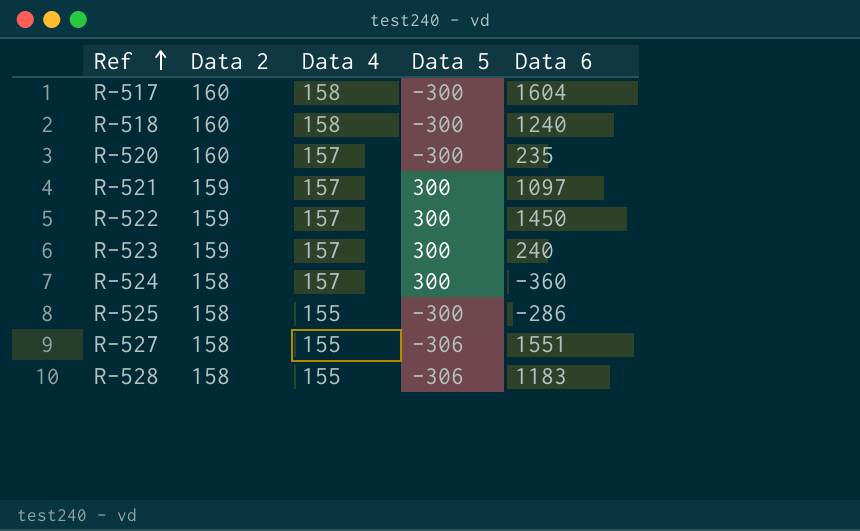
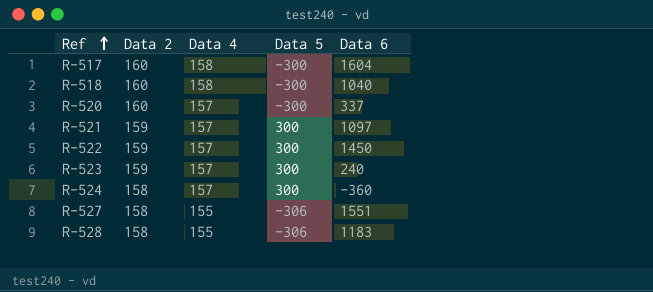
row R-525: 158 | 155 | -300 | -286 -> none
R-518 | Data 6: 1240 -> 1040
R-520 | Data 6: 235 -> 337

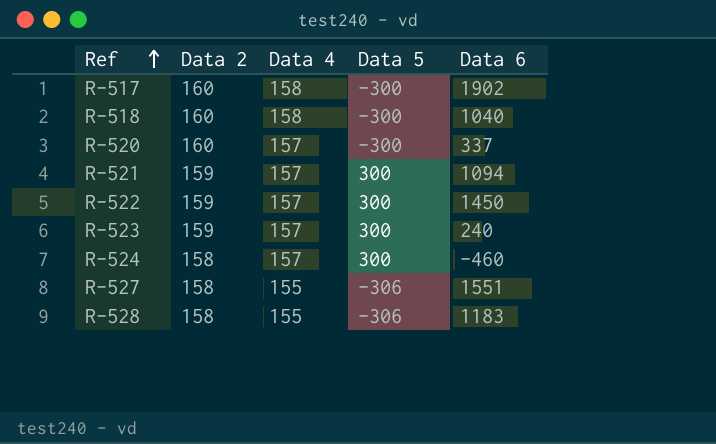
R-517 | Data 6: 1604 -> 1902
R-521 | Data 6: 1097 -> 1094
R-524 | Data 6: -360 -> -460

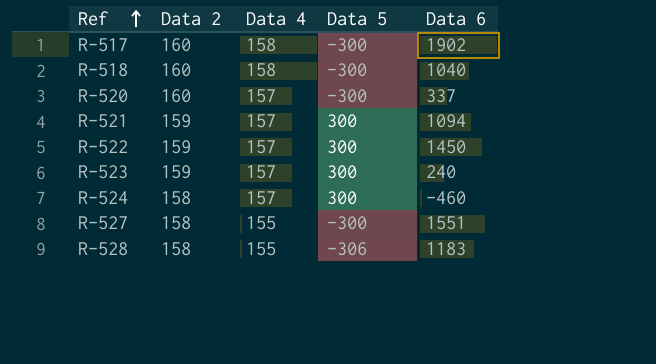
R-527 | Data 5: -306 -> -300

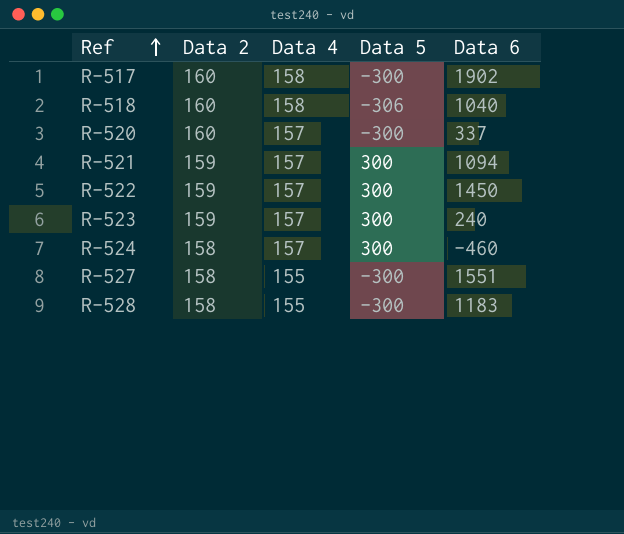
R-518 | Data 5: -300 -> -306
R-528 | Data 5: -306 -> -300

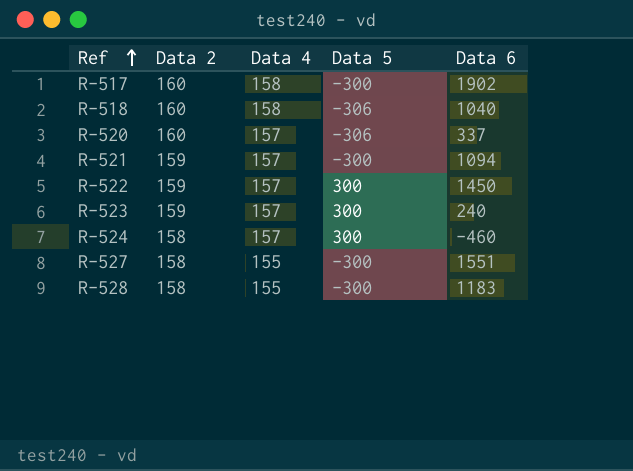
R-520 | Data 5: -300 -> -306
R-521 | Data 5: 300 -> -300

